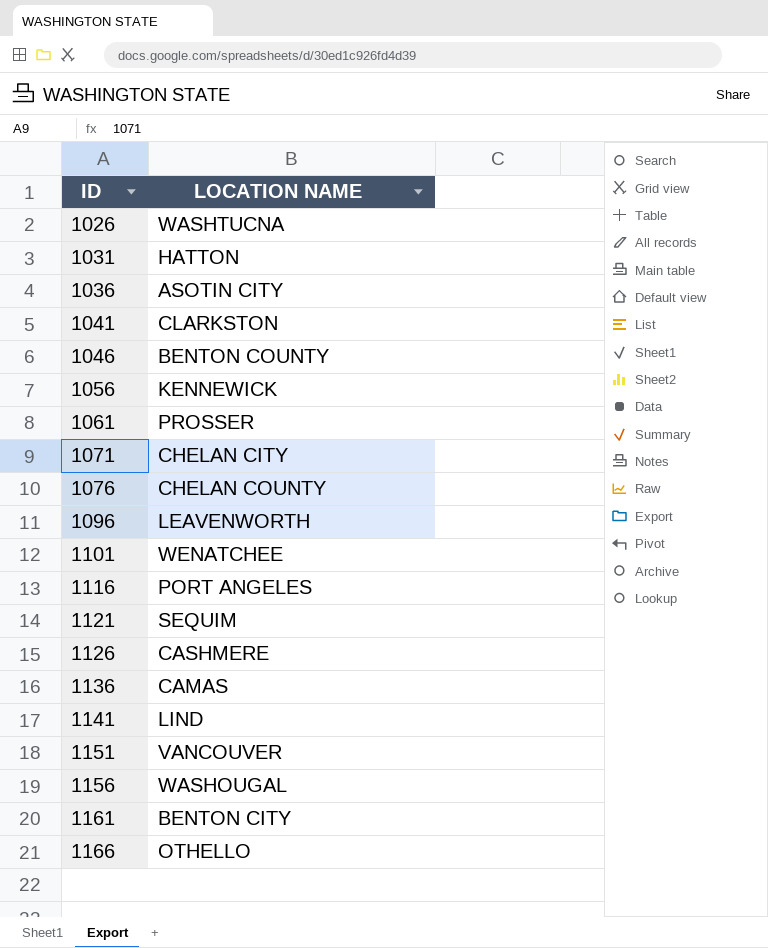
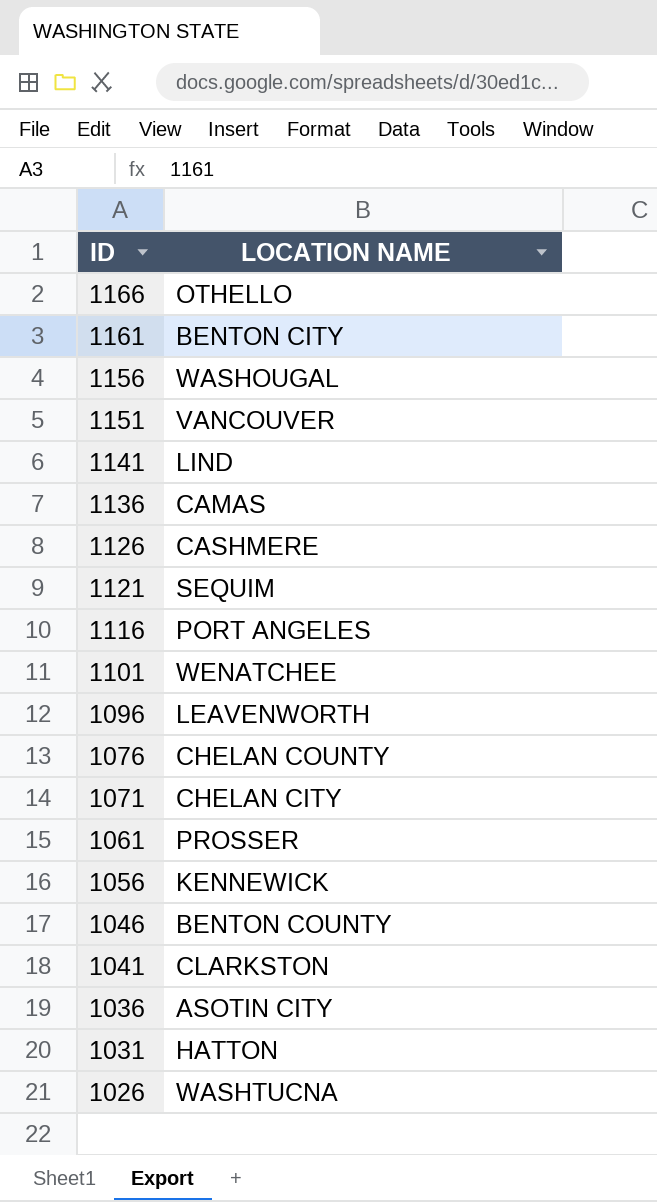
row order: ID ascending -> ID descending

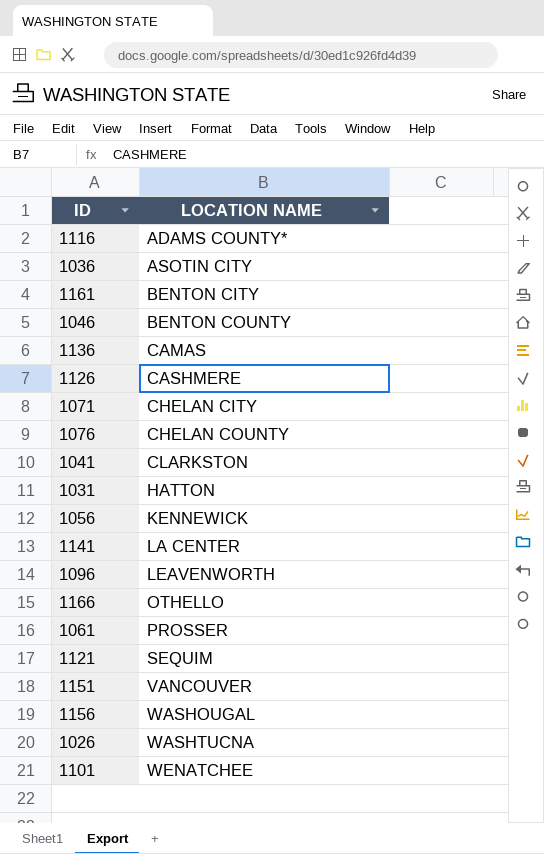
row order: ID descending -> LOCATION NAME ascending
1116 | LOCATION NAME: PORT ANGELES -> ADAMS COUNTY*
1141 | LOCATION NAME: LIND -> LA CENTER

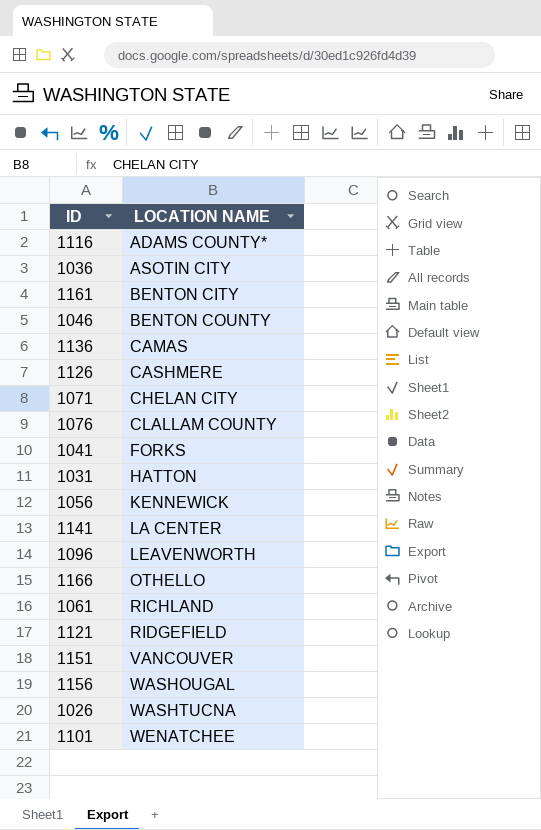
1076 | LOCATION NAME: CHELAN COUNTY -> CLALLAM COUNTY
1041 | LOCATION NAME: CLARKSTON -> FORKS
1061 | LOCATION NAME: PROSSER -> RICHLAND
1121 | LOCATION NAME: SEQUIM -> RIDGEFIELD

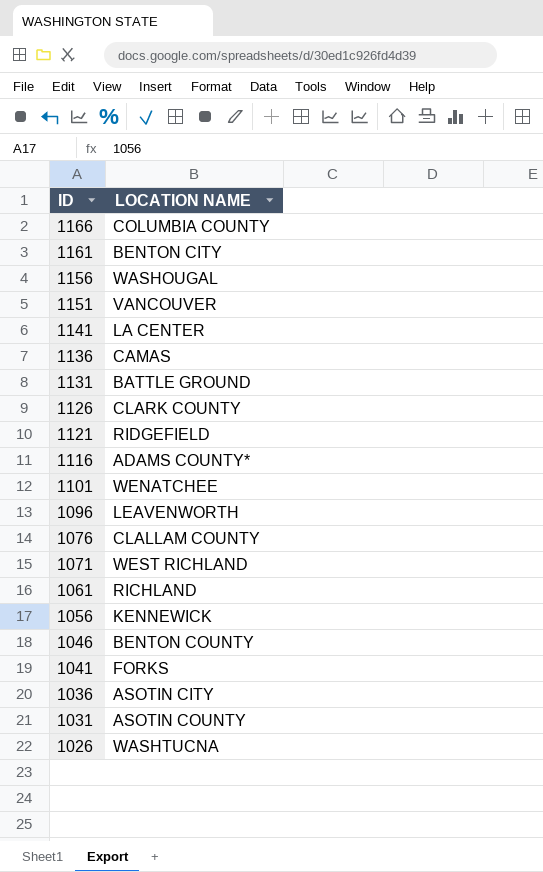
row order: LOCATION NAME ascending -> ID descending
1166 | LOCATION NAME: OTHELLO -> COLUMBIA COUNTY
row 1131: none -> BATTLE GROUND
1126 | LOCATION NAME: CASHMERE -> CLARK COUNTY
1071 | LOCATION NAME: CHELAN CITY -> WEST RICHLAND
1031 | LOCATION NAME: HATTON -> ASOTIN COUNTY

